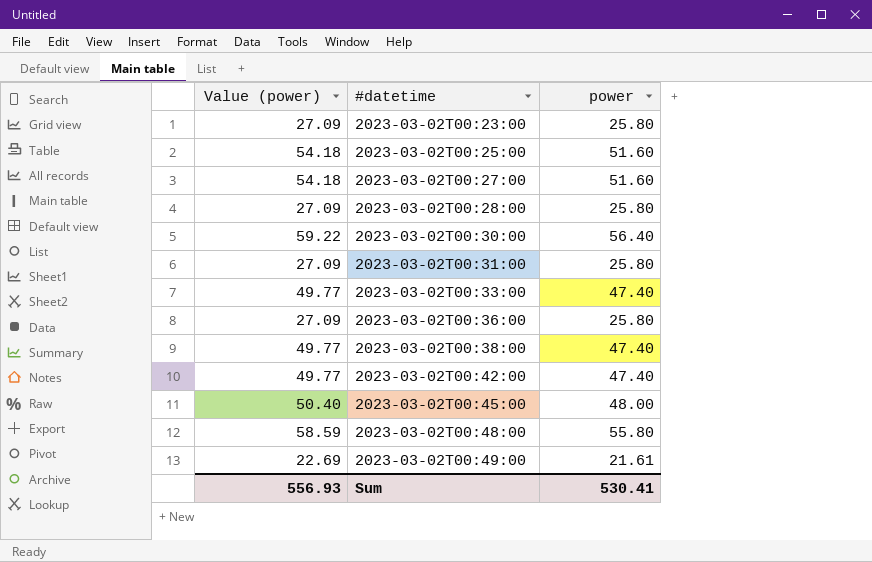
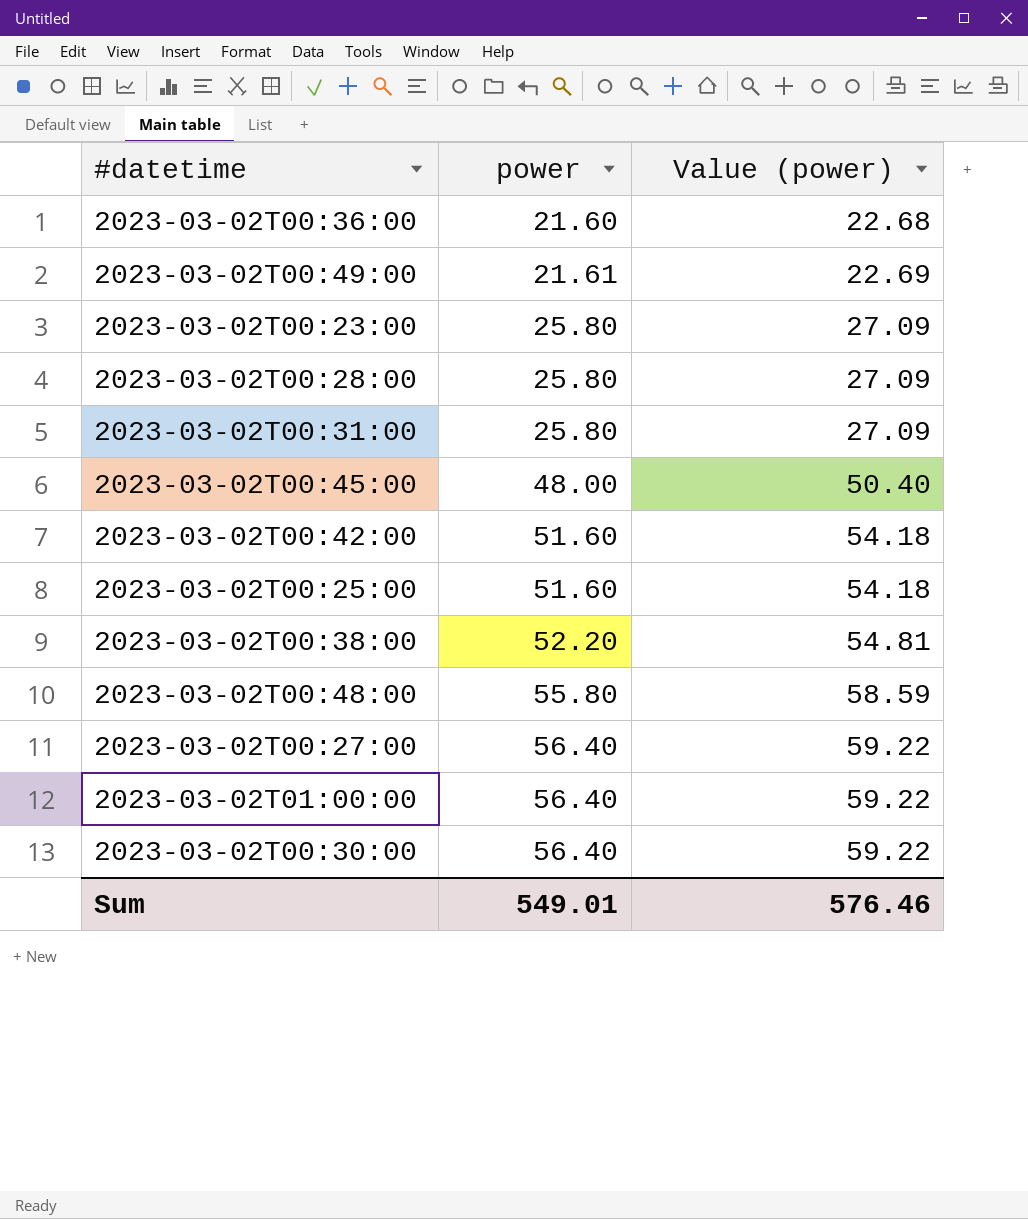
row order: #datetime ascending -> power ascending
column Value (power) | position: 1 -> 3
row 2023-03-02T00:33:00: 49.77 | 47.40 -> none
2023-03-02T00:36:00 | power: 25.80 -> 21.60
2023-03-02T00:36:00 | Value (power): 27.09 -> 22.68
2023-03-02T00:42:00 | power: 47.40 -> 51.60
2023-03-02T00:42:00 | Value (power): 49.77 -> 54.18
2023-03-02T00:38:00 | power: 47.40 -> 52.20
2023-03-02T00:38:00 | Value (power): 49.77 -> 54.81
2023-03-02T00:27:00 | power: 51.60 -> 56.40
2023-03-02T00:27:00 | Value (power): 54.18 -> 59.22
row 2023-03-02T01:00:00: none -> 56.40 | 59.22
Sum | power: 530.41 -> 549.01
Sum | Value (power): 556.93 -> 576.46

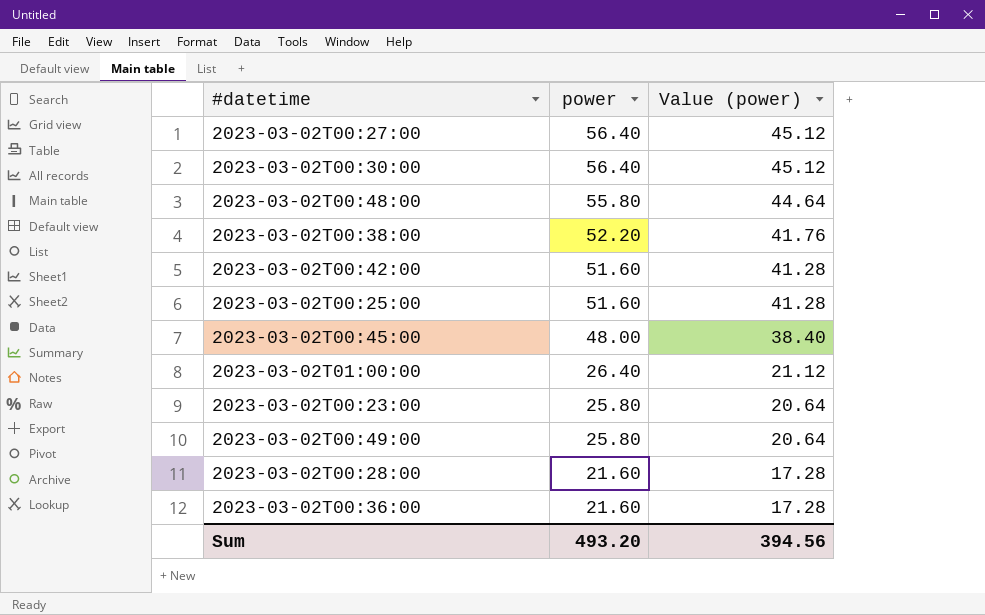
row order: power ascending -> power descending
column Value (power) | formula: [power] * 1.05 -> [power] * 0.8
row 2023-03-02T00:31:00: 25.80 | 27.09 -> none
2023-03-02T01:00:00 | power: 56.40 -> 26.40
2023-03-02T00:49:00 | power: 21.61 -> 25.80
2023-03-02T00:28:00 | power: 25.80 -> 21.60
Sum | power: 549.01 -> 493.20
Sum | Value (power): 576.46 -> 394.56

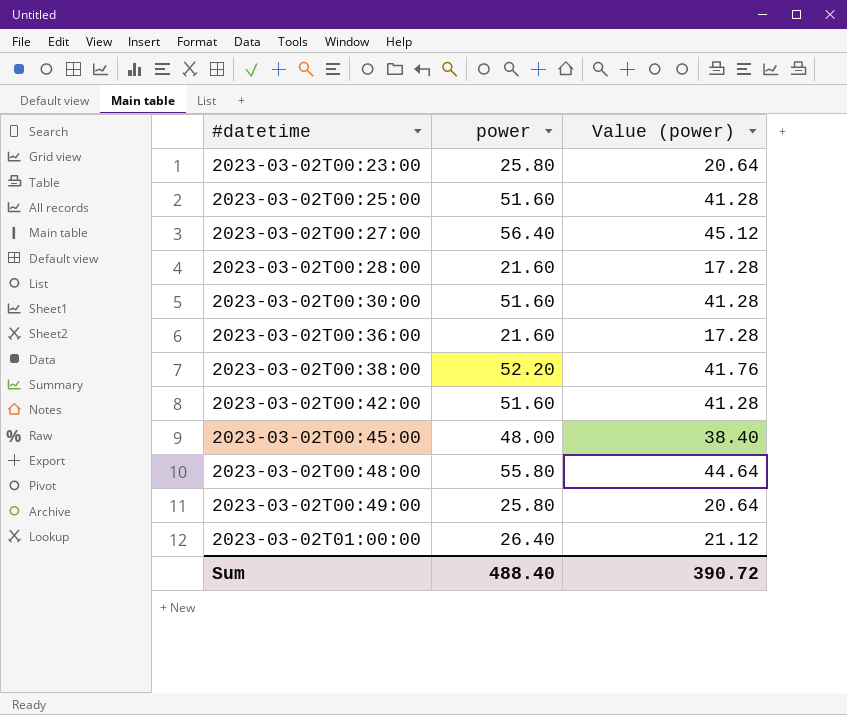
row order: power descending -> #datetime ascending
2023-03-02T00:30:00 | power: 56.40 -> 51.60
2023-03-02T00:30:00 | Value (power): 45.12 -> 41.28
Sum | power: 493.20 -> 488.40
Sum | Value (power): 394.56 -> 390.72

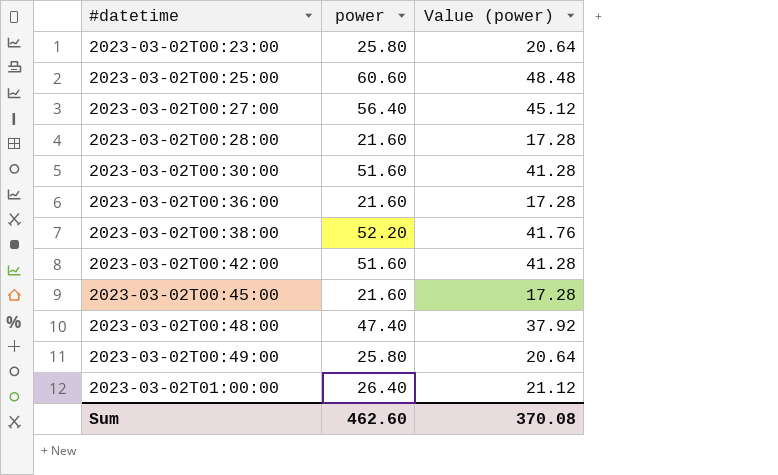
2023-03-02T00:25:00 | power: 51.60 -> 60.60
2023-03-02T00:25:00 | Value (power): 41.28 -> 48.48
2023-03-02T00:45:00 | power: 48.00 -> 21.60
2023-03-02T00:45:00 | Value (power): 38.40 -> 17.28
2023-03-02T00:48:00 | power: 55.80 -> 47.40
2023-03-02T00:48:00 | Value (power): 44.64 -> 37.92
Sum | power: 488.40 -> 462.60
Sum | Value (power): 390.72 -> 370.08

